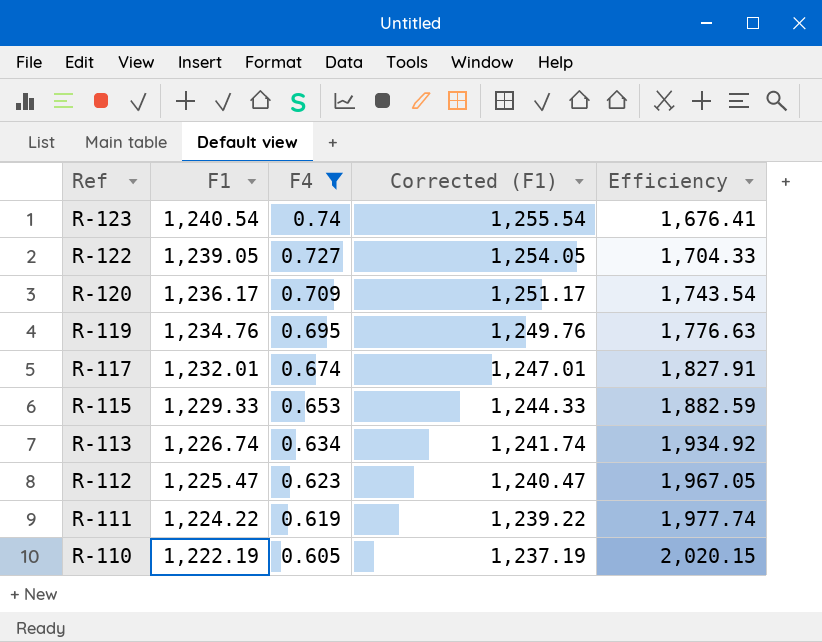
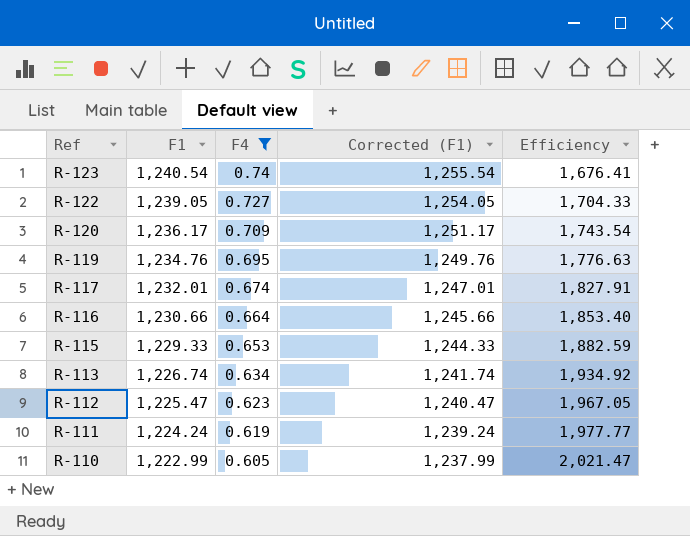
row R-116: none -> 1,230.66 | 0.664 | 1,245.66 | 1,853.40
R-111 | F1: 1,224.22 -> 1,224.24
R-111 | Corrected (F1): 1,239.22 -> 1,239.24
R-111 | Efficiency: 1,977.74 -> 1,977.77
R-110 | F1: 1,222.19 -> 1,222.99
R-110 | Corrected (F1): 1,237.19 -> 1,237.99
R-110 | Efficiency: 2,020.15 -> 2,021.47

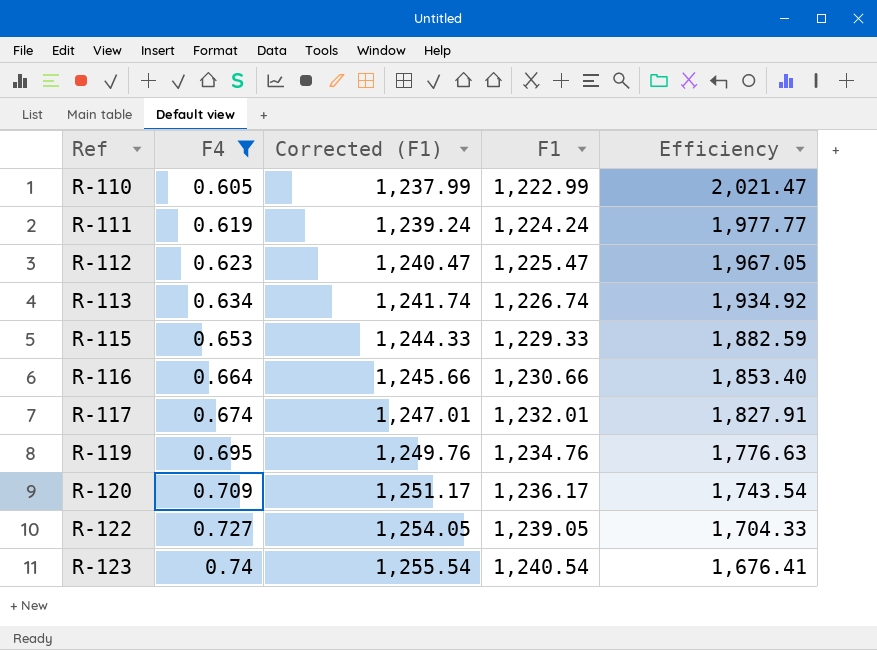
row order: Ref descending -> Ref ascending
column F1 | position: 2 -> 4

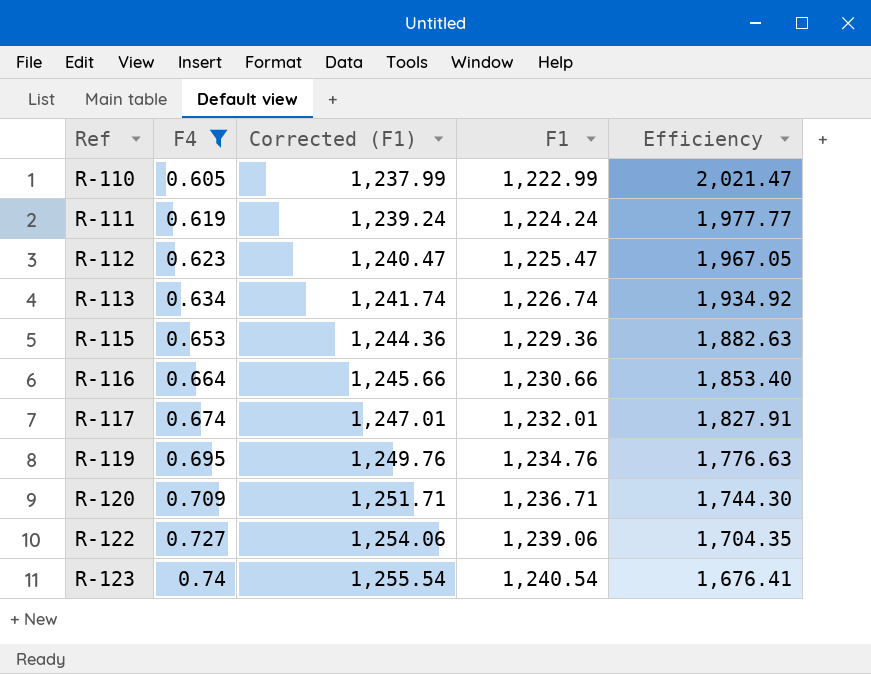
R-115 | Corrected (F1): 1,244.33 -> 1,244.36
R-115 | F1: 1,229.33 -> 1,229.36
R-115 | Efficiency: 1,882.59 -> 1,882.63
R-120 | Corrected (F1): 1,251.17 -> 1,251.71
R-120 | F1: 1,236.17 -> 1,236.71
R-120 | Efficiency: 1,743.54 -> 1,744.30
R-122 | Corrected (F1): 1,254.05 -> 1,254.06
R-122 | F1: 1,239.05 -> 1,239.06
R-122 | Efficiency: 1,704.33 -> 1,704.35

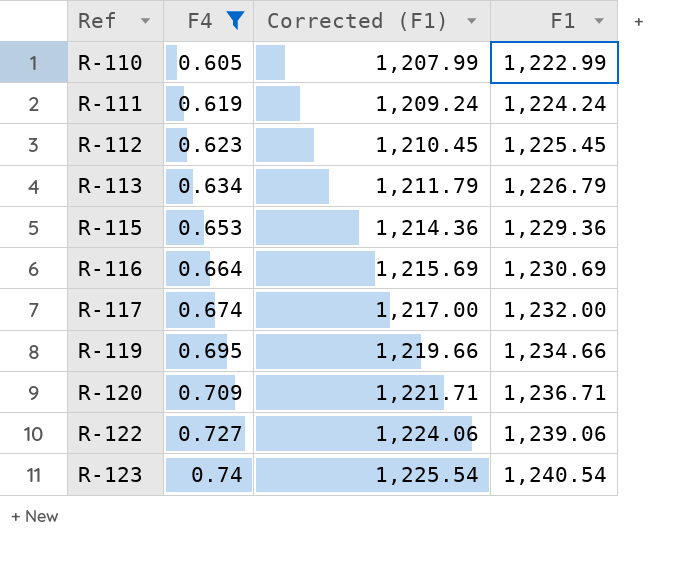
column Efficiency | formula: [F1] / [F4] -> none
column Corrected (F1) | formula: [F1] + 15 -> [F1] - 15
R-112 | F1: 1,225.47 -> 1,225.45
R-113 | F1: 1,226.74 -> 1,226.79
R-116 | F1: 1,230.66 -> 1,230.69
R-117 | F1: 1,232.01 -> 1,232.00
R-119 | F1: 1,234.76 -> 1,234.66

